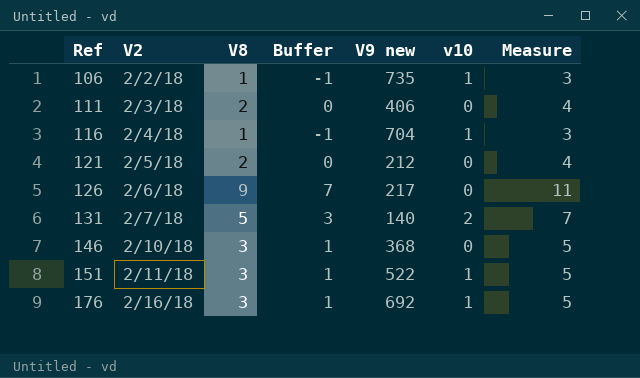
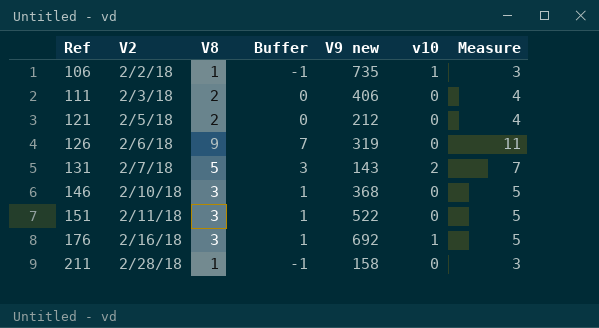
row 116: 2/4/18 | 1 | -1 | 704 | 1 | 3 -> none
126 | V9 new: 217 -> 319
131 | V9 new: 140 -> 143
151 | v10: 1 -> 0
row 211: none -> 2/28/18 | 1 | -1 | 158 | 0 | 3

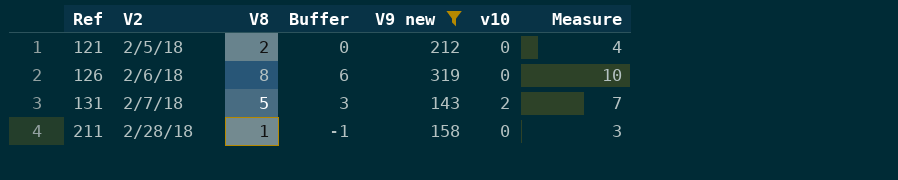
filter: none -> V9 new <= 319
126 | V8: 9 -> 8
126 | Buffer: 7 -> 6
126 | Measure: 11 -> 10

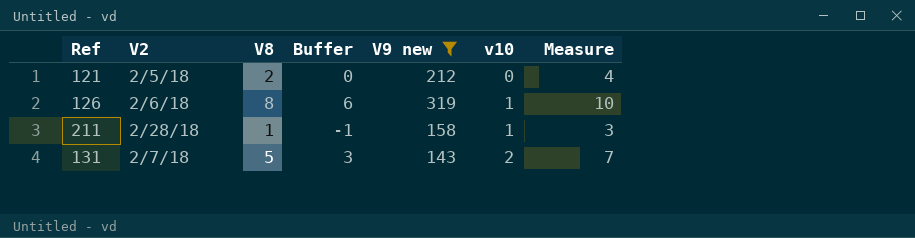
row order: Ref ascending -> v10 ascending
126 | v10: 0 -> 1
211 | v10: 0 -> 1

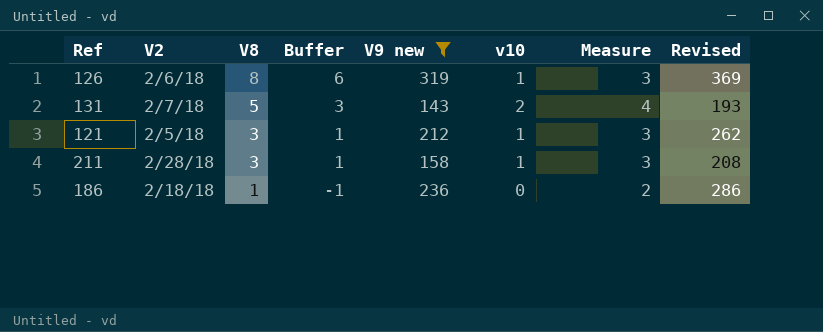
row order: v10 ascending -> V8 descending
column Measure | formula: [V8] + 2 -> [v10] + 2
column Revised | formula: none -> [V9 new] + 50
121 | V8: 2 -> 3
121 | Buffer: 0 -> 1
121 | v10: 0 -> 1
211 | V8: 1 -> 3
211 | Buffer: -1 -> 1
row 186: none -> 2/18/18 | 1 | -1 | 236 | 0 | 2 | 286

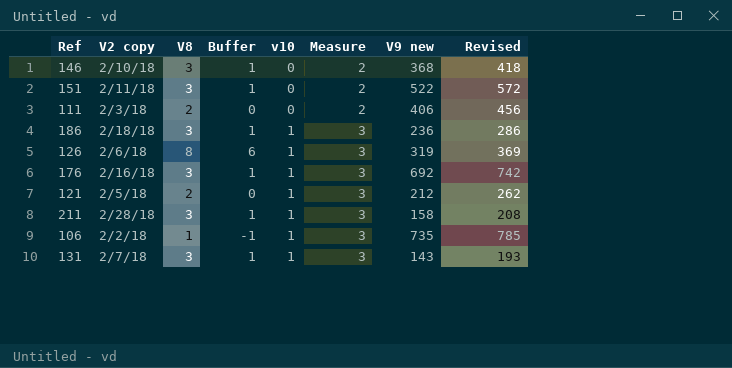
filter: V9 new <= 319 -> none
row order: V8 descending -> v10 ascending
column name: V2 -> V2 copy
column V9 new | position: 5 -> 7
186 | V8: 1 -> 3
186 | Buffer: -1 -> 1
186 | v10: 0 -> 1
186 | Measure: 2 -> 3
121 | V8: 3 -> 2
121 | Buffer: 1 -> 0
131 | V8: 5 -> 3
131 | Buffer: 3 -> 1
131 | v10: 2 -> 1
131 | Measure: 4 -> 3

